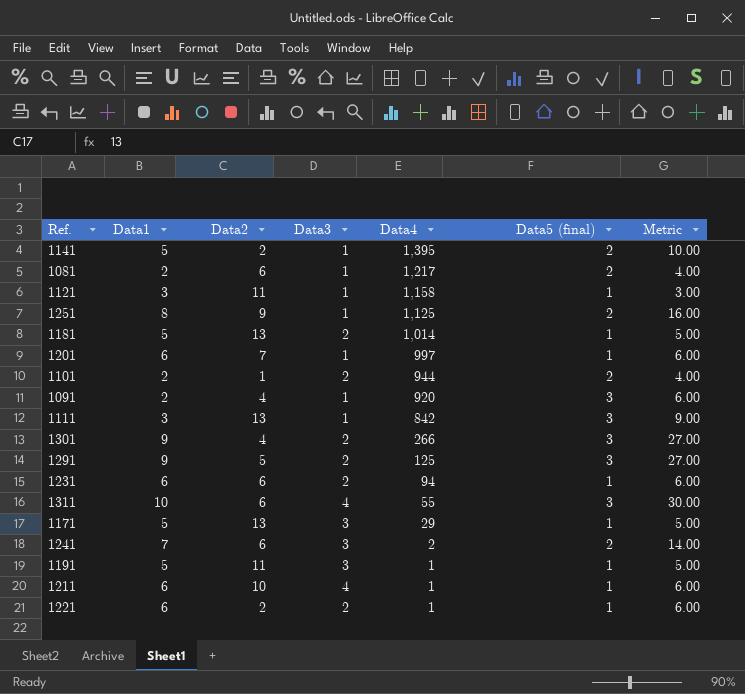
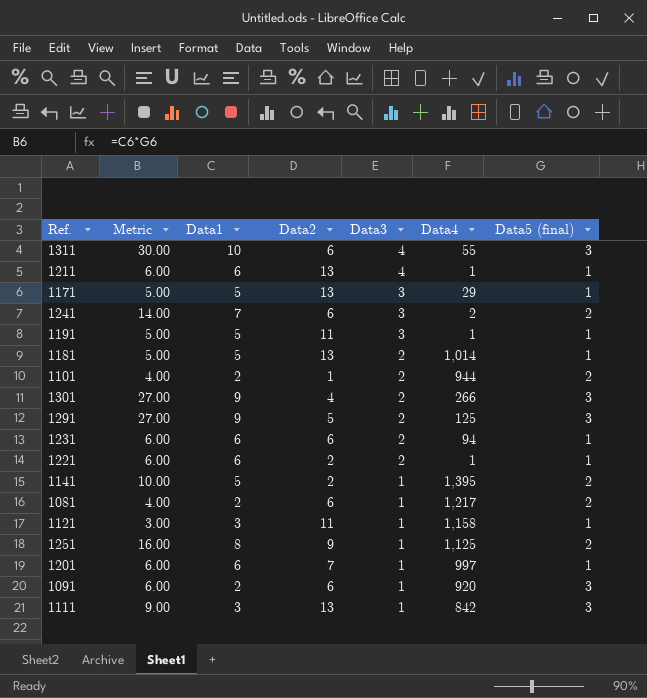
row order: Data4 descending -> Data3 descending
column Metric | position: 7 -> 2
1211 | Data2: 10 -> 13
1091 | Data2: 4 -> 6

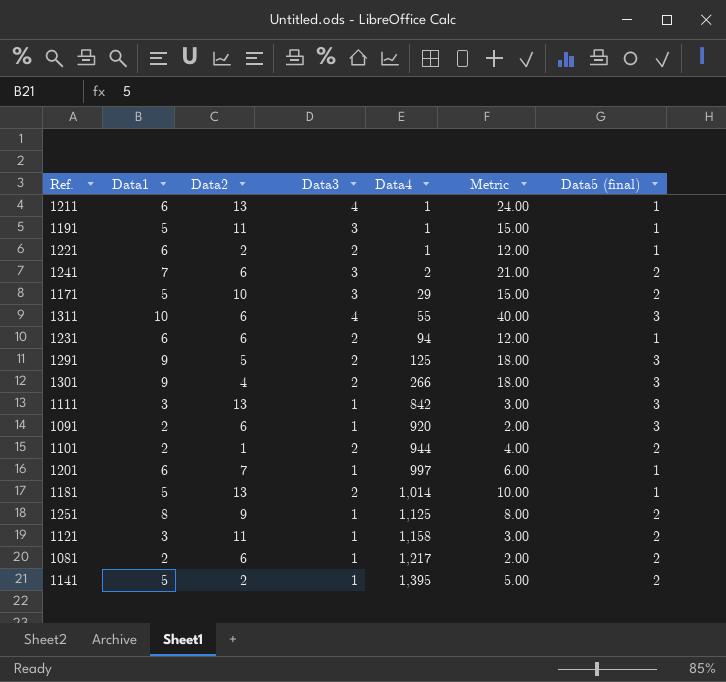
row order: Data3 descending -> Data4 ascending
column Metric | formula: [Data1] * [Data5 (final)] -> [Data1] * [Data3]
column Metric | position: 2 -> 6
1171 | Data2: 13 -> 10
1171 | Data5 (final): 1 -> 2
1121 | Data5 (final): 1 -> 2

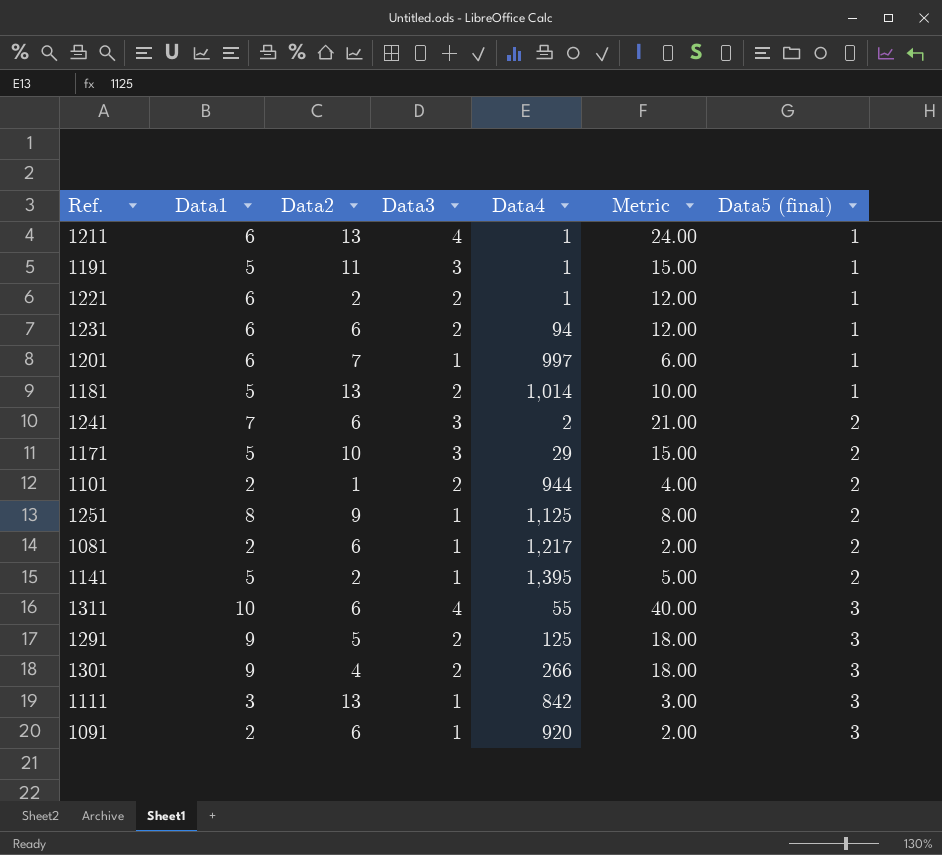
row order: Data4 ascending -> Data5 (final) ascending
row 1121: 3 | 11 | 1 | 1,158 | 3.00 | 2 -> none

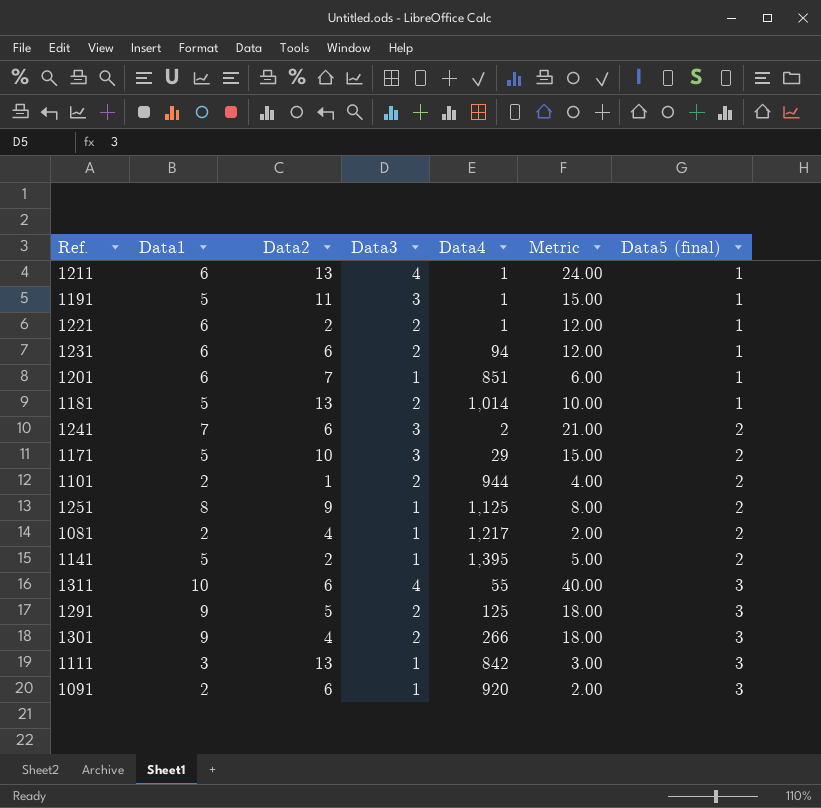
1201 | Data4: 997 -> 851
1081 | Data2: 6 -> 4

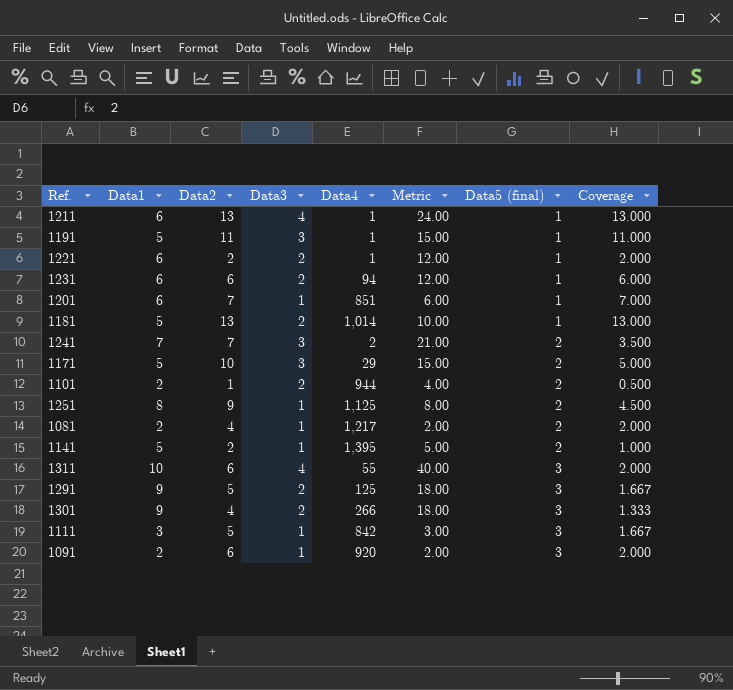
column Coverage | formula: none -> [Data2] / [Data5 (final)]
1241 | Data2: 6 -> 7
1111 | Data2: 13 -> 5

